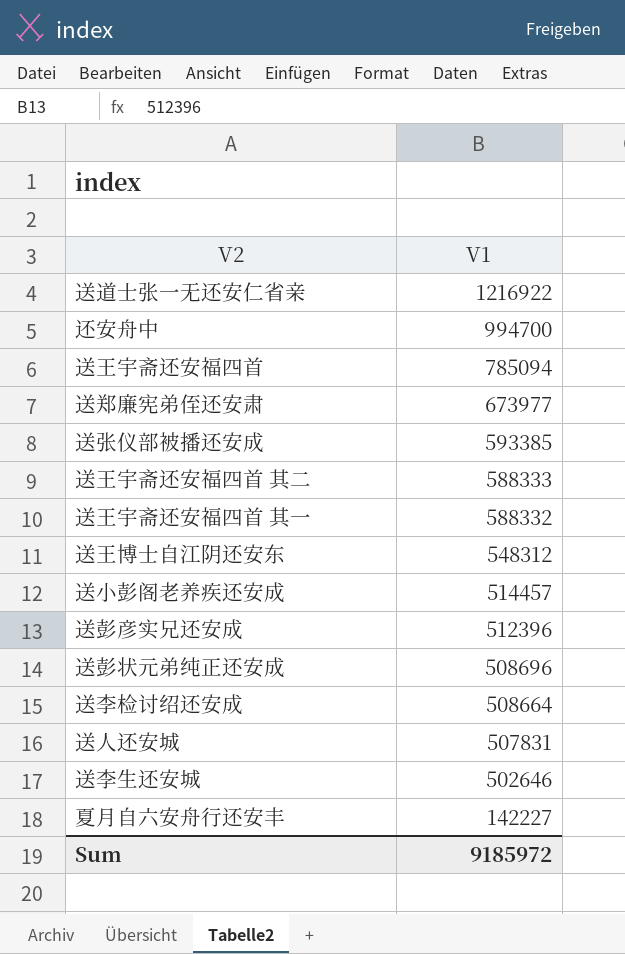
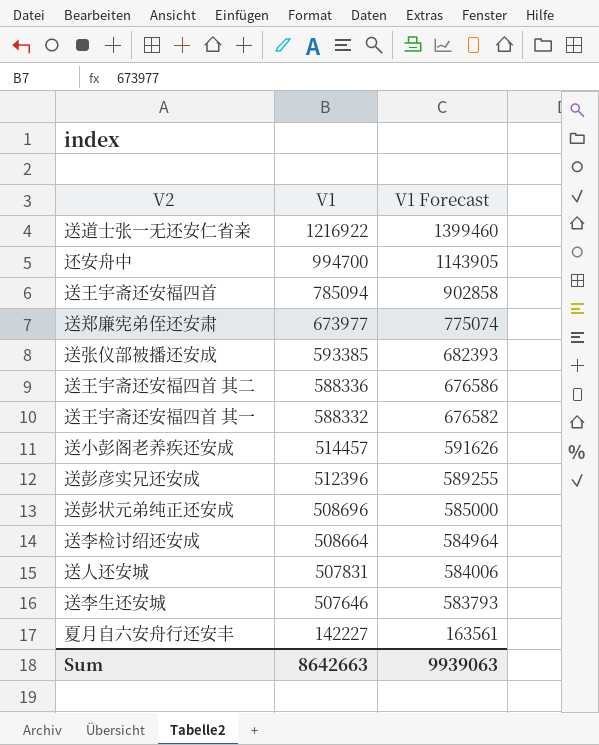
column V1 Forecast | formula: none -> [V1] * 1.15
row 送王博士自江阴还安东: 548312 -> none
送王宇斋还安福四首 其二 | V1: 588333 -> 588336
送李生还安城 | V1: 502646 -> 507646
Sum | V1: 9185972 -> 8642663

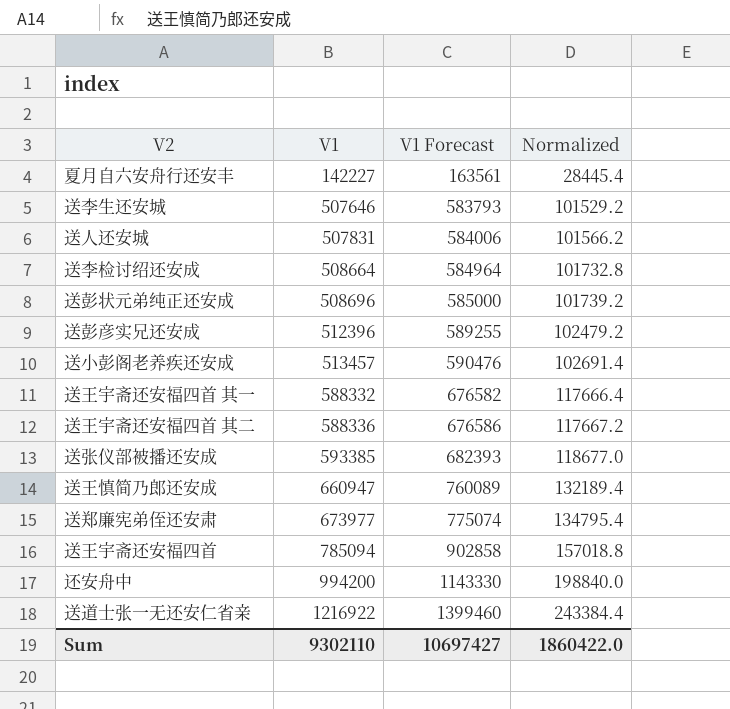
row order: V1 descending -> V1 ascending
column Normalized | formula: none -> [V1] * 0.2
送小彭阁老养疾还安成 | V1: 514457 -> 513457
送小彭阁老养疾还安成 | V1 Forecast: 591626 -> 590476
row 送王慎简乃郎还安成: none -> 660947 | 760089 | 132189.4
还安舟中 | V1: 994700 -> 994200
还安舟中 | V1 Forecast: 1143905 -> 1143330
Sum | V1: 8642663 -> 9302110
Sum | V1 Forecast: 9939063 -> 10697427

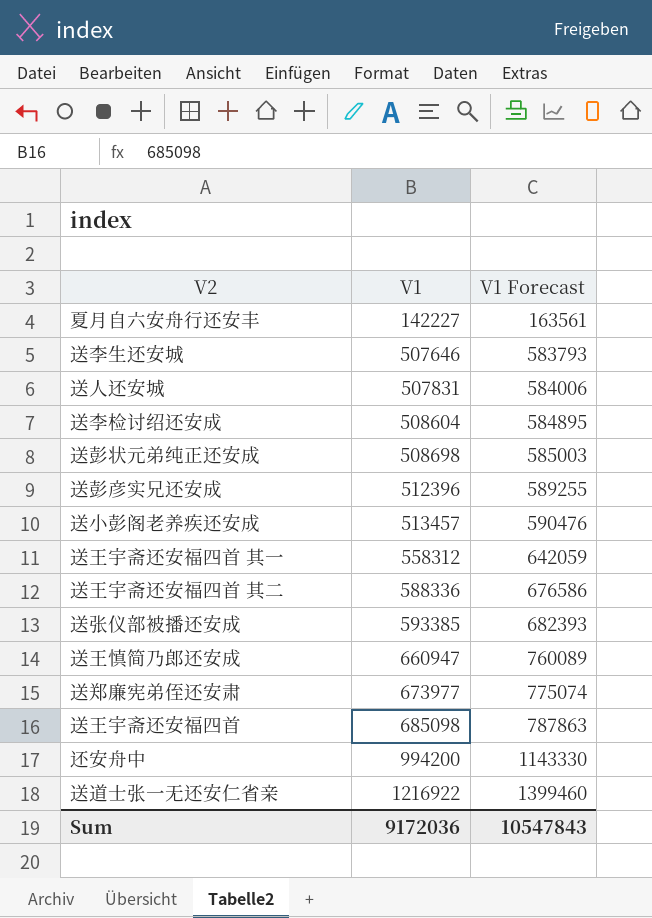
column Normalized | formula: [V1] * 0.2 -> none
送李检讨绍还安成 | V1: 508664 -> 508604
送李检讨绍还安成 | V1 Forecast: 584964 -> 584895
送彭状元弟纯正还安成 | V1: 508696 -> 508698
送彭状元弟纯正还安成 | V1 Forecast: 585000 -> 585003
送王宇斋还安福四首 其一 | V1: 588332 -> 558312
送王宇斋还安福四首 其一 | V1 Forecast: 676582 -> 642059
送王宇斋还安福四首 | V1: 785094 -> 685098
送王宇斋还安福四首 | V1 Forecast: 902858 -> 787863
Sum | V1: 9302110 -> 9172036
Sum | V1 Forecast: 10697427 -> 10547843

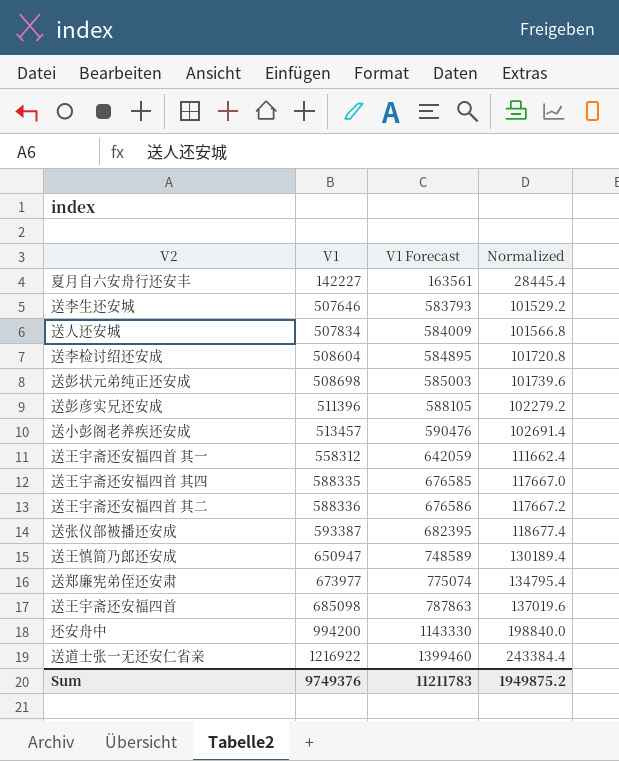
column Normalized | formula: none -> [V1] * 0.2
送人还安城 | V1: 507831 -> 507834
送人还安城 | V1 Forecast: 584006 -> 584009
送彭彦实兄还安成 | V1: 512396 -> 511396
送彭彦实兄还安成 | V1 Forecast: 589255 -> 588105
row 送王宇斋还安福四首 其四: none -> 588335 | 676585 | 117667.0
送张仪部被播还安成 | V1: 593385 -> 593387
送张仪部被播还安成 | V1 Forecast: 682393 -> 682395
送王慎简乃郎还安成 | V1: 660947 -> 650947
送王慎简乃郎还安成 | V1 Forecast: 760089 -> 748589
Sum | V1: 9172036 -> 9749376
Sum | V1 Forecast: 10547843 -> 11211783

